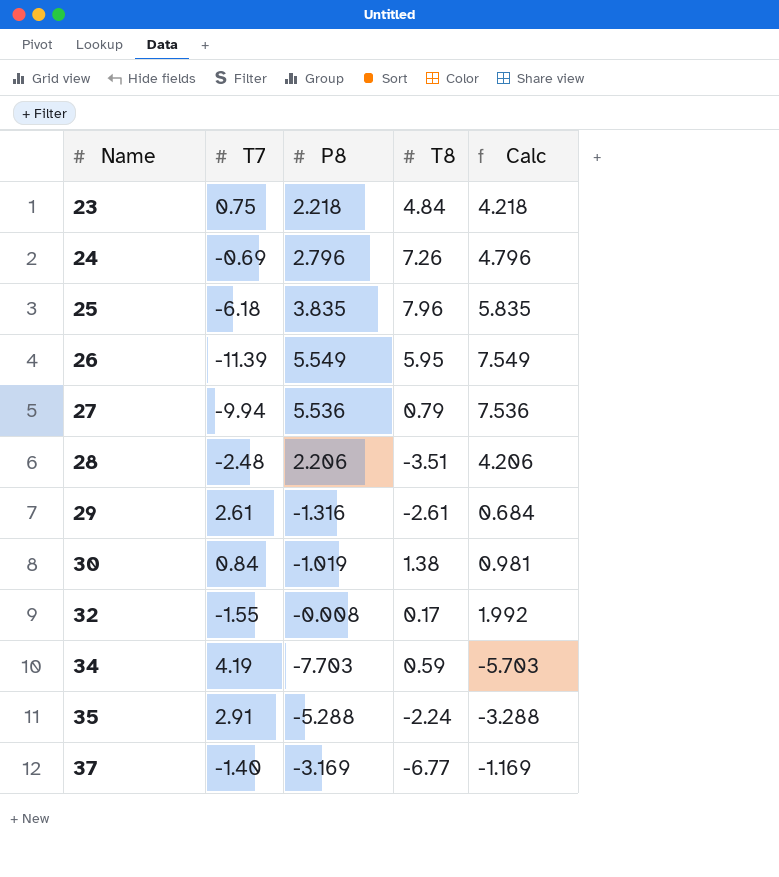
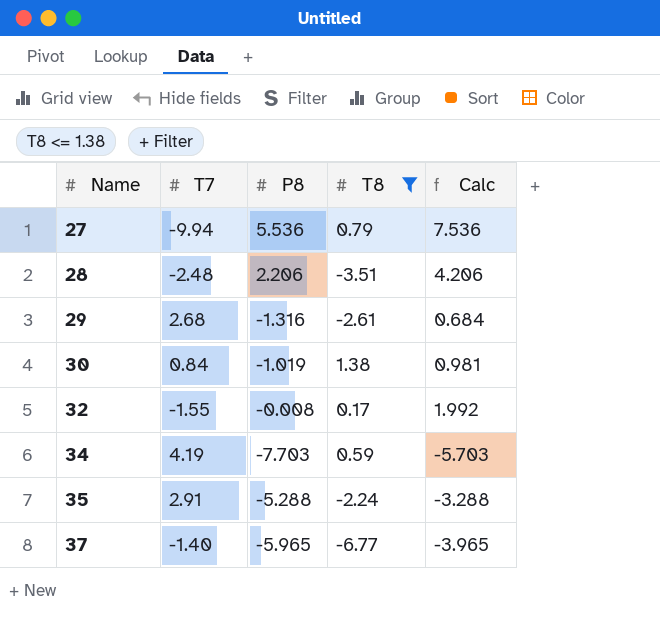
filter: none -> T8 <= 1.38
29 | T7: 2.61 -> 2.68
37 | P8: -3.169 -> -5.965
37 | Calc: -1.169 -> -3.965

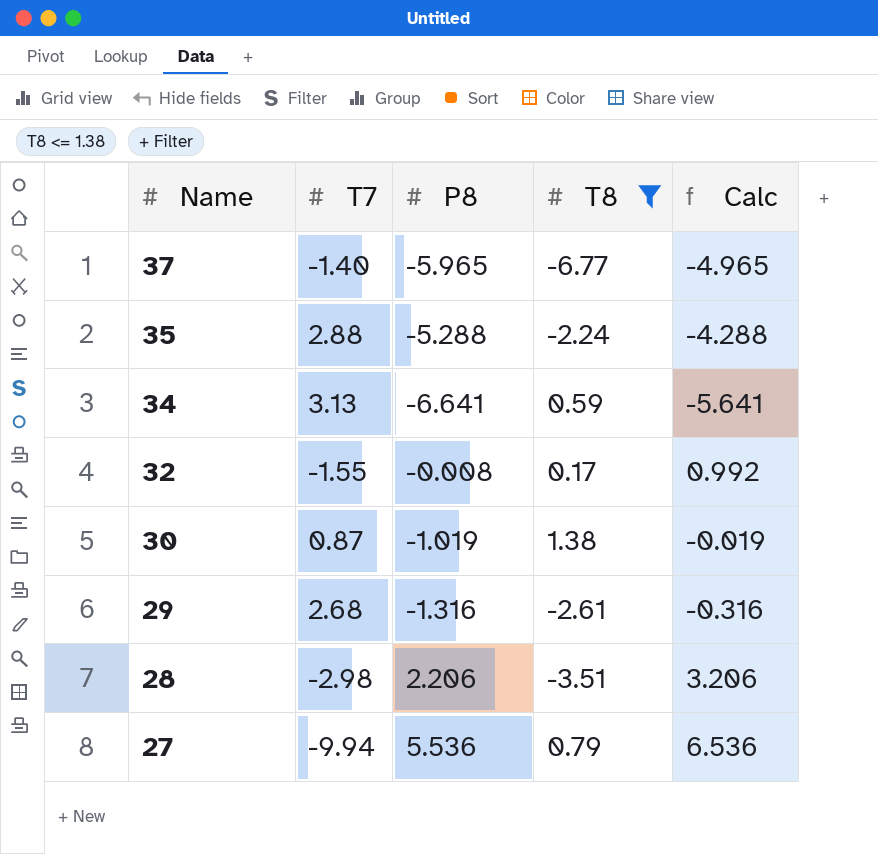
row order: Name ascending -> Name descending
column Calc | formula: [P8] + 2 -> [P8] + 1
35 | T7: 2.91 -> 2.88
34 | T7: 4.19 -> 3.13
34 | P8: -7.703 -> -6.641
30 | T7: 0.84 -> 0.87
28 | T7: -2.48 -> -2.98

